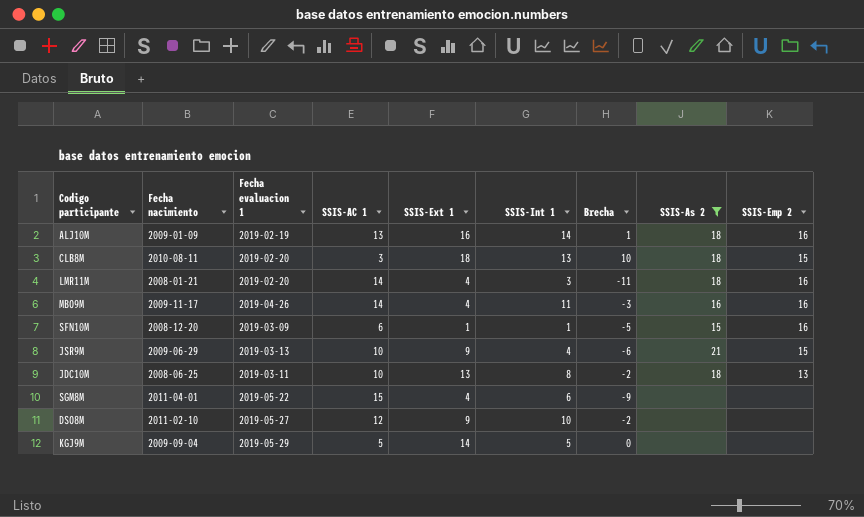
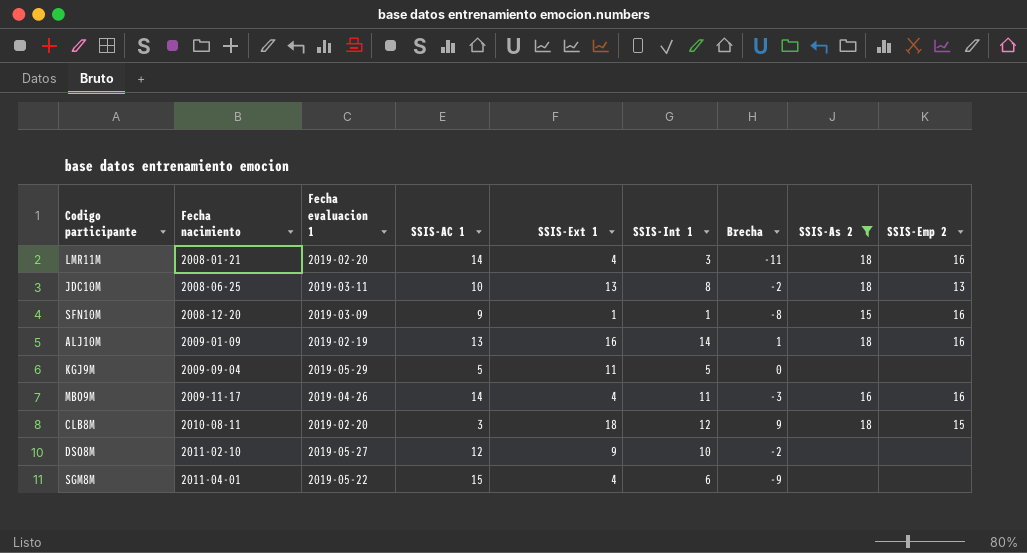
row order: none -> Fecha nacimiento ascending
row JSR9M: 2009-06-29 | 2019-03-13 | 10 | 9 | 4 | -6 | 21 | 15 -> none
SFN10M | SSIS-AC 1: 6 -> 9
SFN10M | Brecha: -5 -> -8
KGJ9M | SSIS-Ext 1: 14 -> 11
CLB8M | SSIS-Int 1: 13 -> 12
CLB8M | Brecha: 10 -> 9

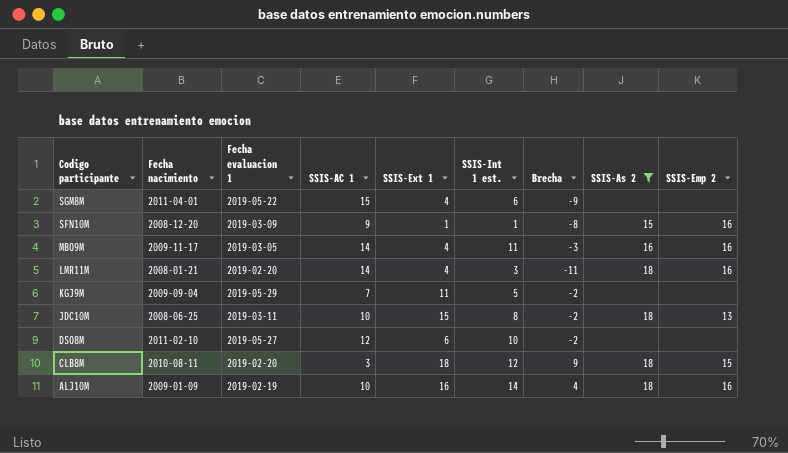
row order: Fecha nacimiento ascending -> Codigo participante descending
column name: SSIS-Int 1 -> SSIS-Int 1 est.
MBO9M | Fecha evaluacion 1: 2019-04-26 -> 2019-03-05
KGJ9M | SSIS-AC 1: 5 -> 7
KGJ9M | Brecha: 0 -> -2
JDC10M | SSIS-Ext 1: 13 -> 15
DSO8M | SSIS-Ext 1: 9 -> 6
ALJ10M | SSIS-AC 1: 13 -> 10
ALJ10M | Brecha: 1 -> 4

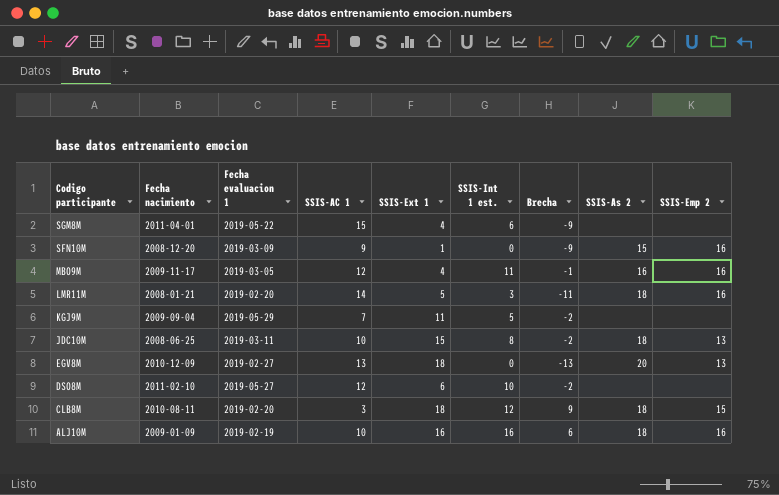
filter: SSIS-As 2 != 20 -> none
SFN10M | SSIS-Int 1 est.: 1 -> 0
SFN10M | Brecha: -8 -> -9
MBO9M | SSIS-AC 1: 14 -> 12
MBO9M | Brecha: -3 -> -1
LMR11M | SSIS-Ext 1: 4 -> 5
ALJ10M | SSIS-Int 1 est.: 14 -> 16
ALJ10M | Brecha: 4 -> 6

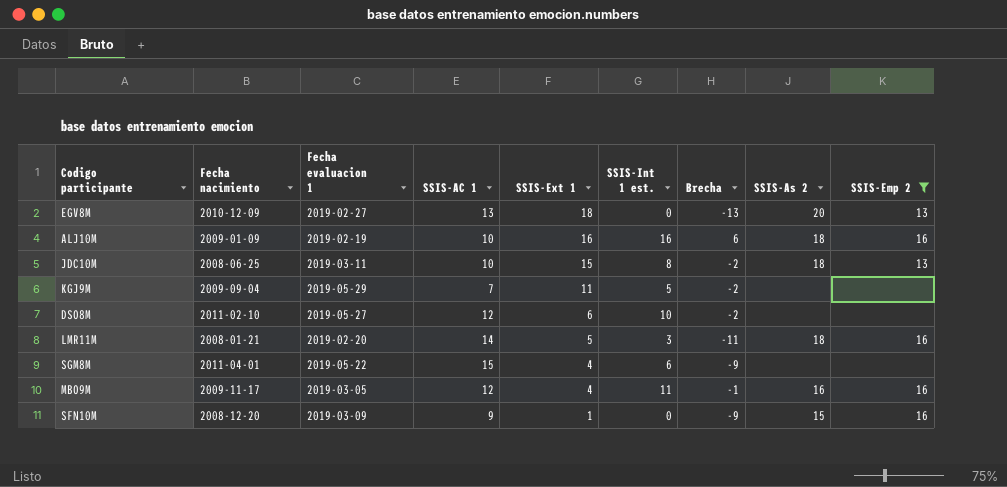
filter: none -> SSIS-Emp 2 != 15
row order: Codigo participante descending -> SSIS-Ext 1 descending

